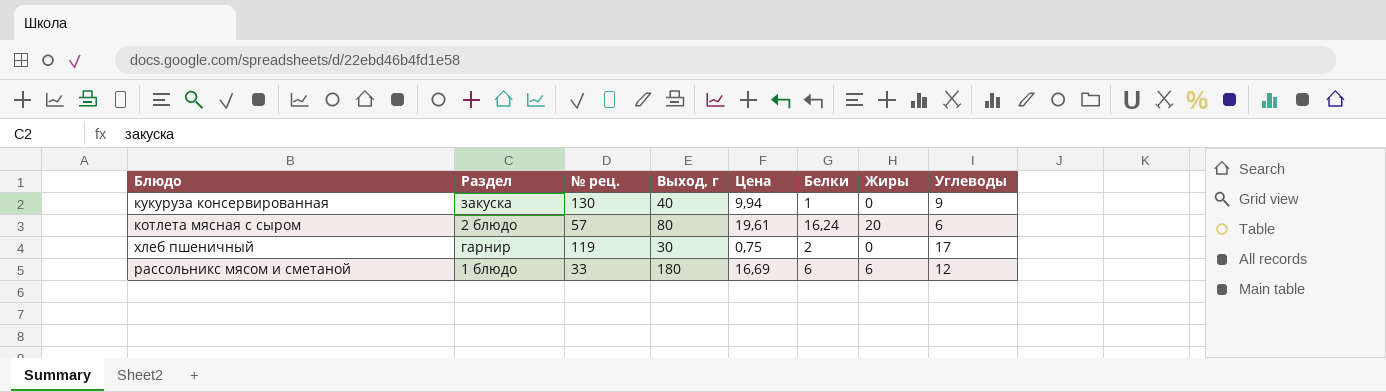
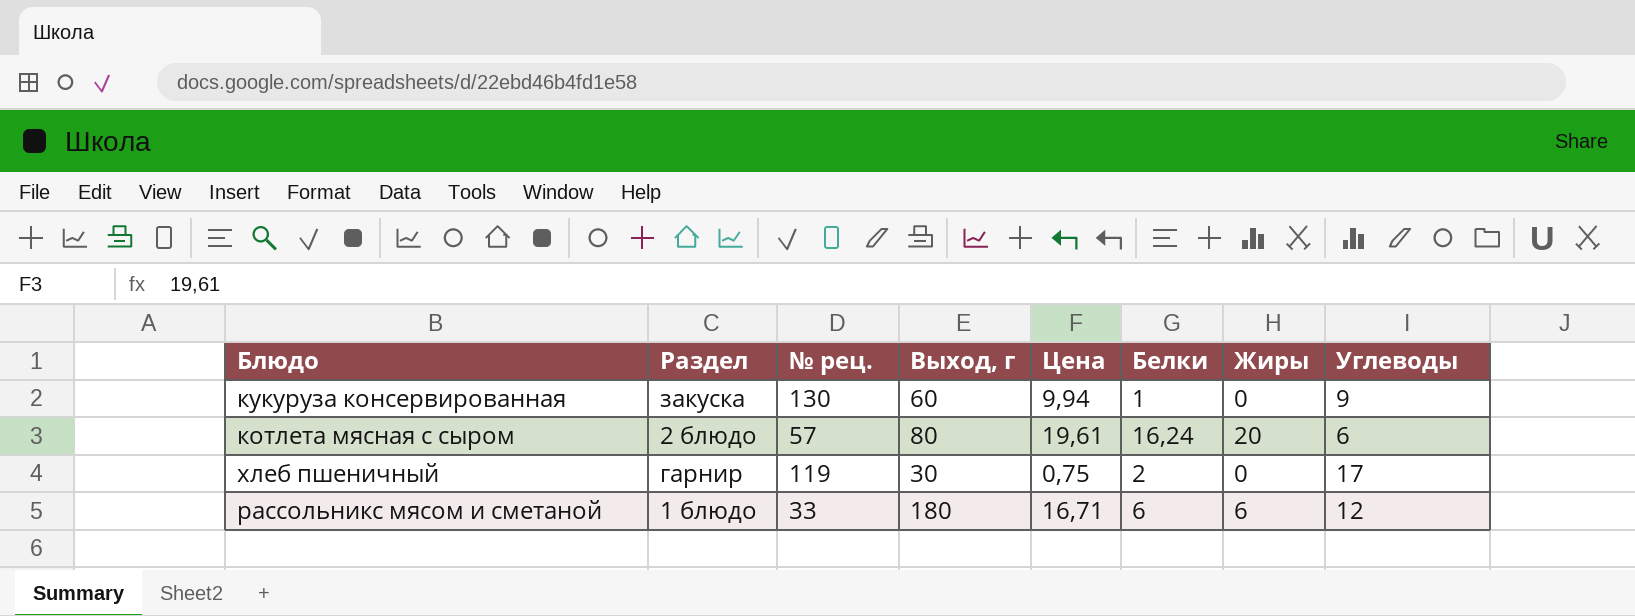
кукуруза консервированная | Выход, г: 40 -> 60
рассольникс мясом и сметаной | Цена: 16,69 -> 16,71

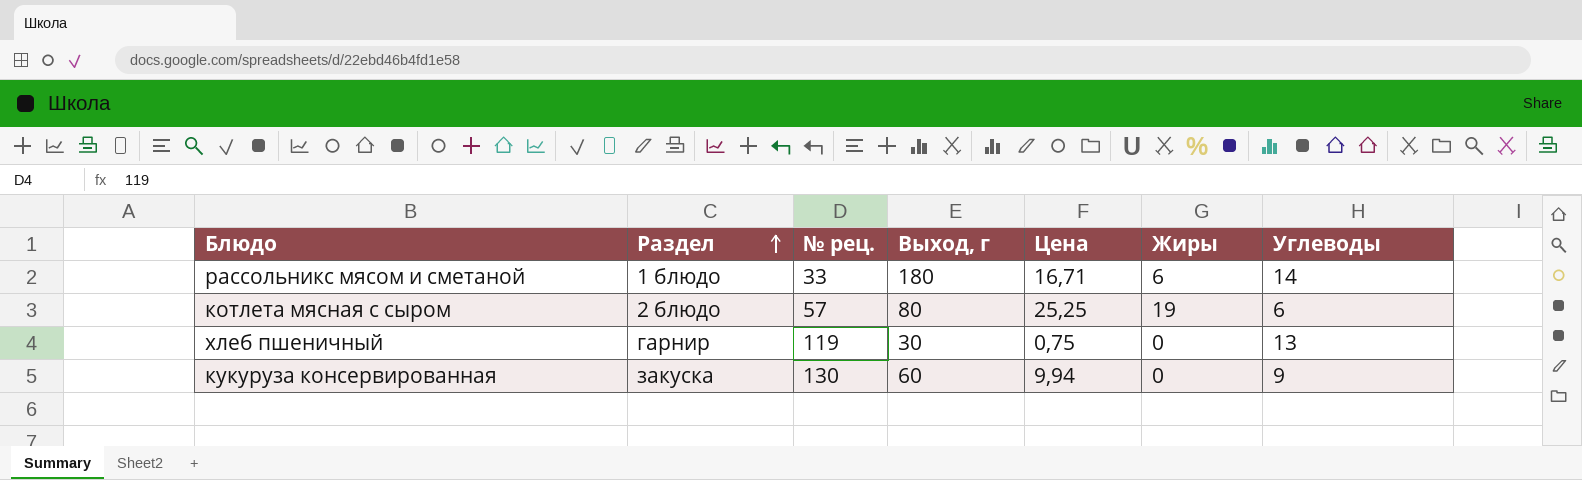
row order: none -> Раздел ascending
column Белки | position: 6 -> none
рассольникс мясом и сметаной | Углеводы: 12 -> 14
котлета мясная с сыром | Цена: 19,61 -> 25,25
котлета мясная с сыром | Жиры: 20 -> 19
хлеб пшеничный | Углеводы: 17 -> 13

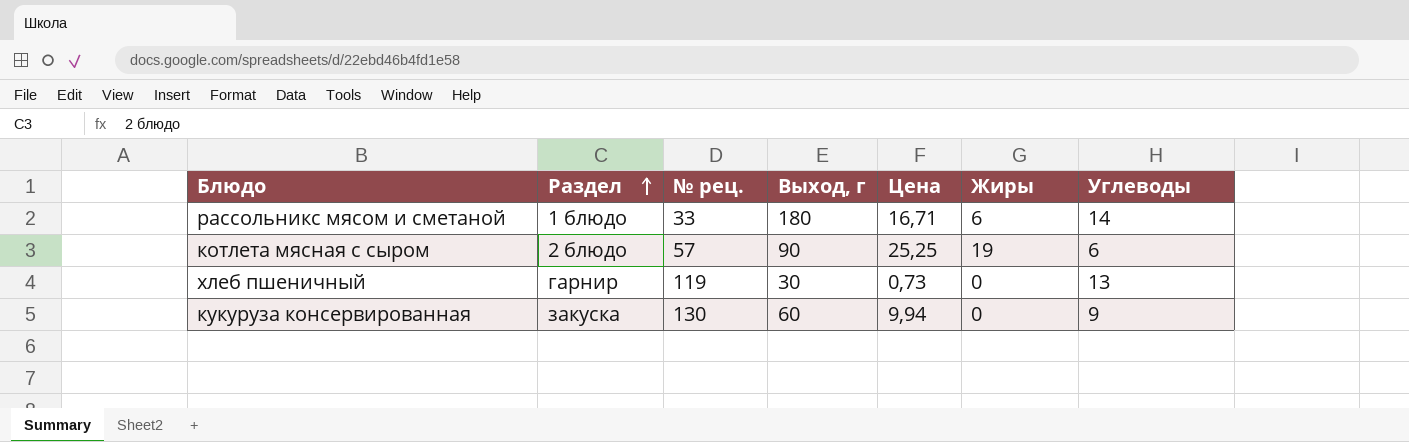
котлета мясная с сыром | Выход, г: 80 -> 90
хлеб пшеничный | Цена: 0,75 -> 0,73

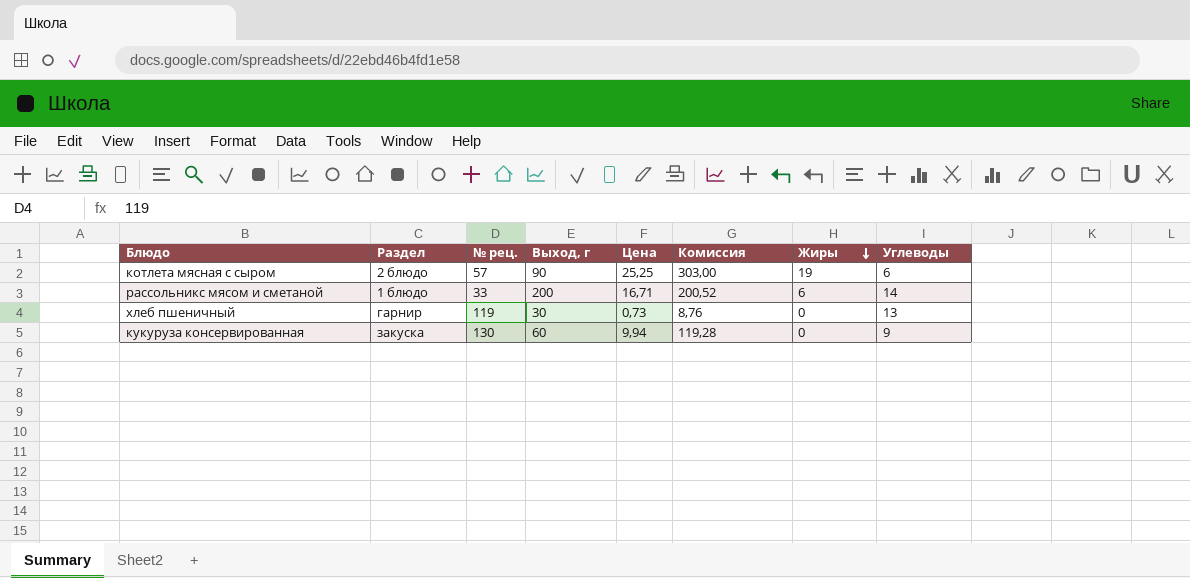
row order: Раздел ascending -> Жиры descending
column Комиссия | formula: none -> [Цена] * 12
рассольникс мясом и сметаной | Выход, г: 180 -> 200

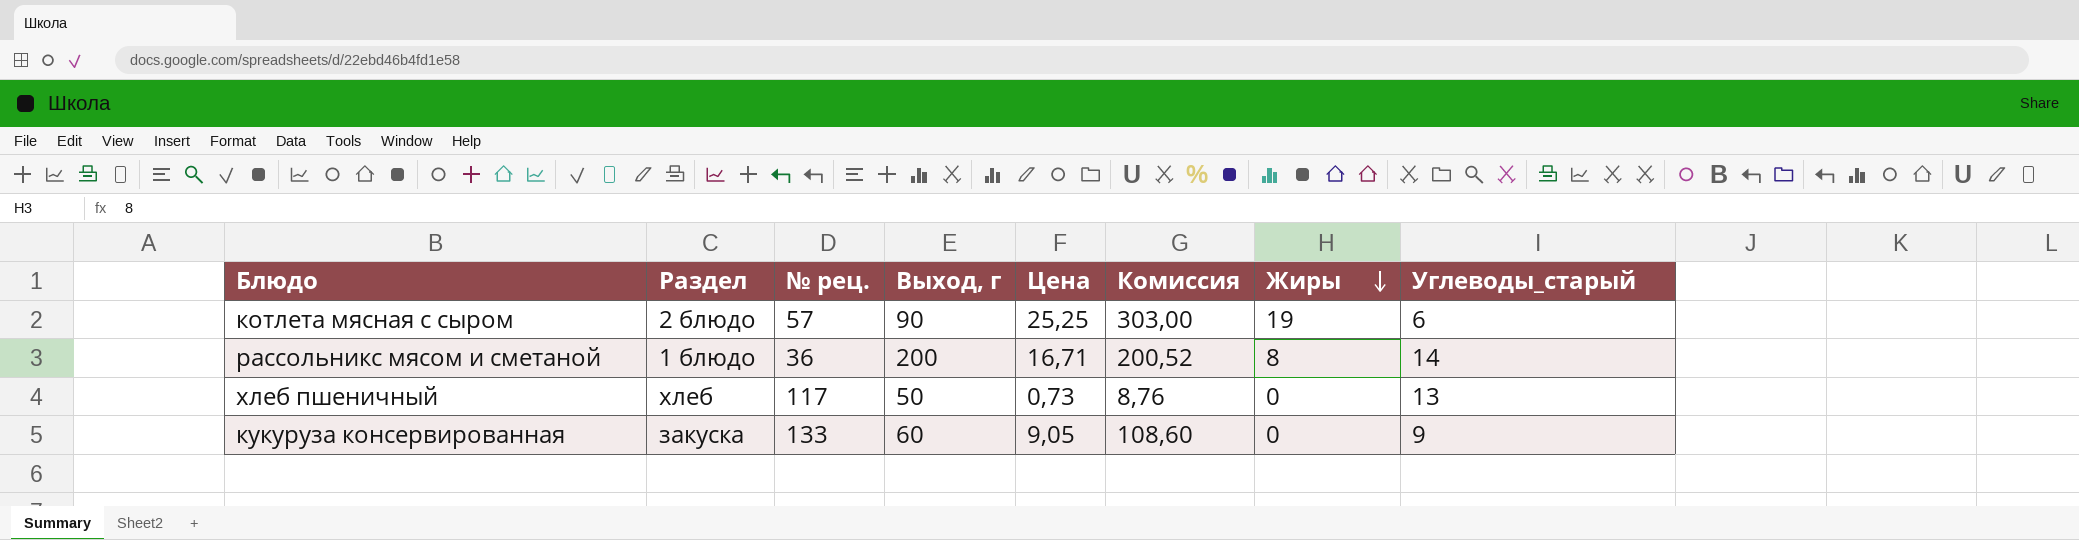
column name: Углеводы -> Углеводы_старый
рассольникс мясом и сметаной | № рец.: 33 -> 36
рассольникс мясом и сметаной | Жиры: 6 -> 8
хлеб пшеничный | Раздел: гарнир -> хлеб
хлеб пшеничный | № рец.: 119 -> 117
хлеб пшеничный | Выход, г: 30 -> 50
кукуруза консервированная | № рец.: 130 -> 133
кукуруза консервированная | Цена: 9,94 -> 9,05
кукуруза консервированная | Комиссия: 119,28 -> 108,60

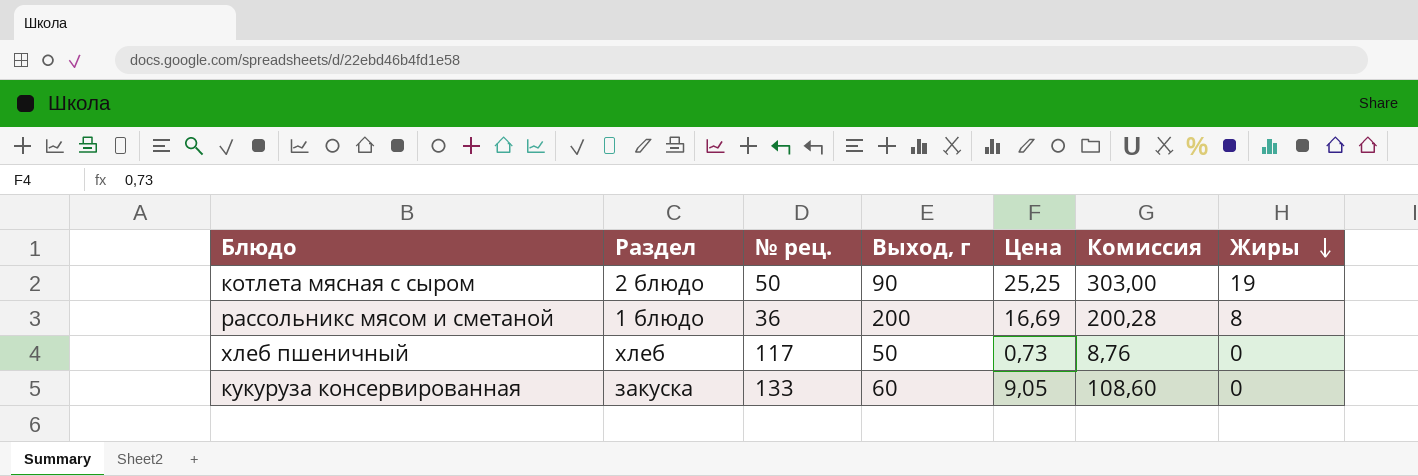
column Углеводы_старый | position: 8 -> none
котлета мясная с сыром | № рец.: 57 -> 50
рассольникс мясом и сметаной | Цена: 16,71 -> 16,69
рассольникс мясом и сметаной | Комиссия: 200,52 -> 200,28

